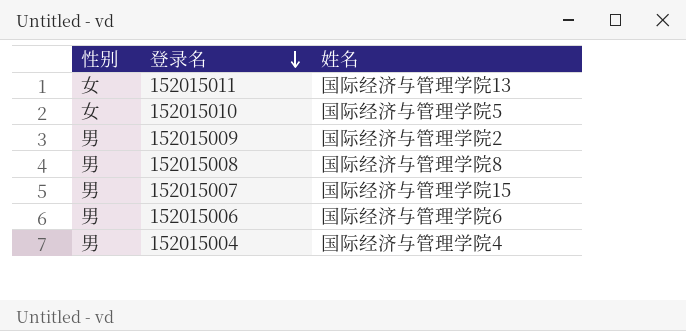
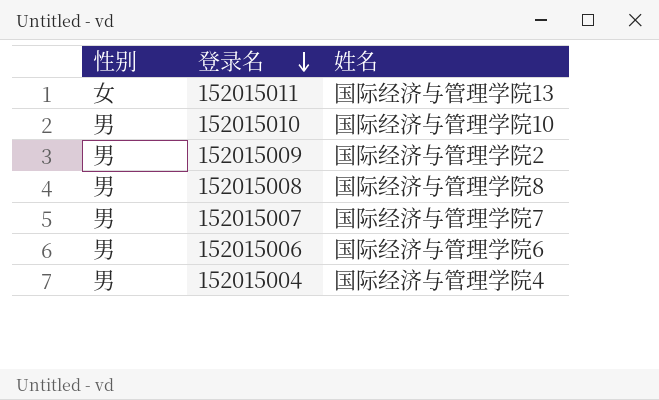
152015010 | 性别: 女 -> 男
152015010 | 姓名: 国际经济与管理学院5 -> 国际经济与管理学院10
152015007 | 姓名: 国际经济与管理学院15 -> 国际经济与管理学院7

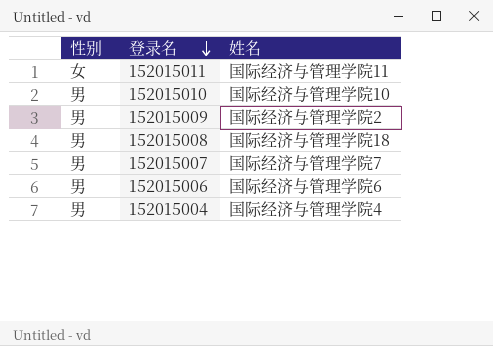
152015011 | 姓名: 国际经济与管理学院13 -> 国际经济与管理学院11
152015008 | 姓名: 国际经济与管理学院8 -> 国际经济与管理学院18

